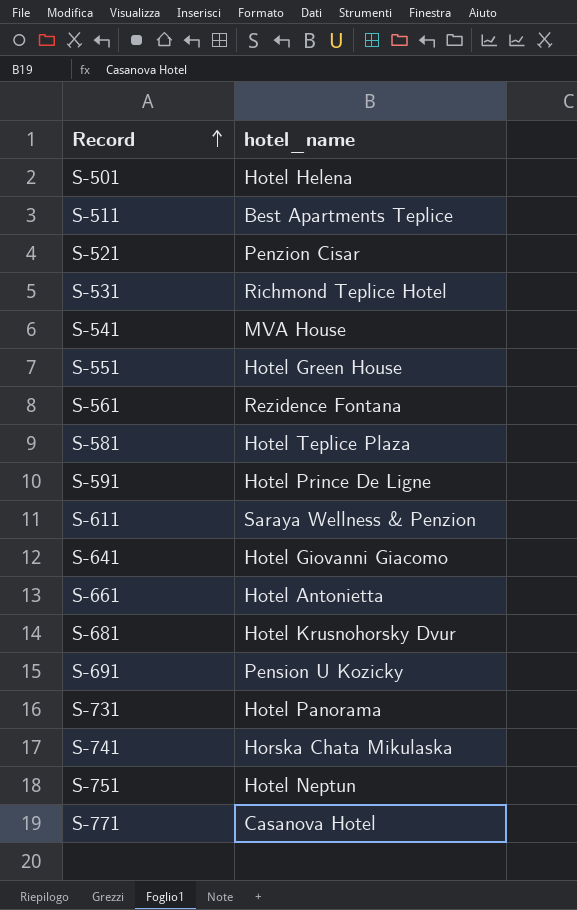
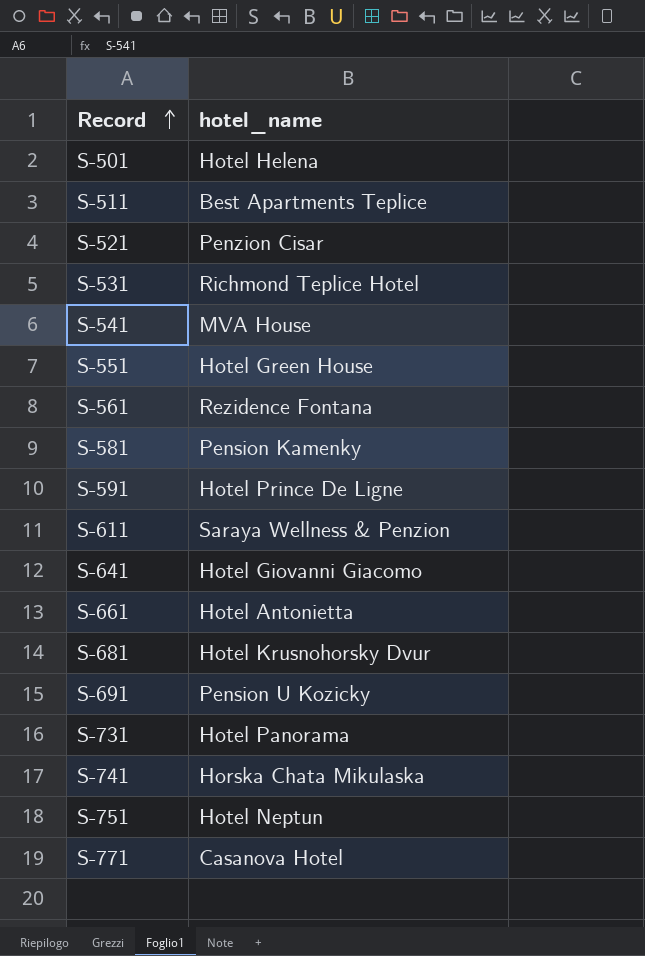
S-581 | hotel_name: Hotel Teplice Plaza -> Pension Kamenky

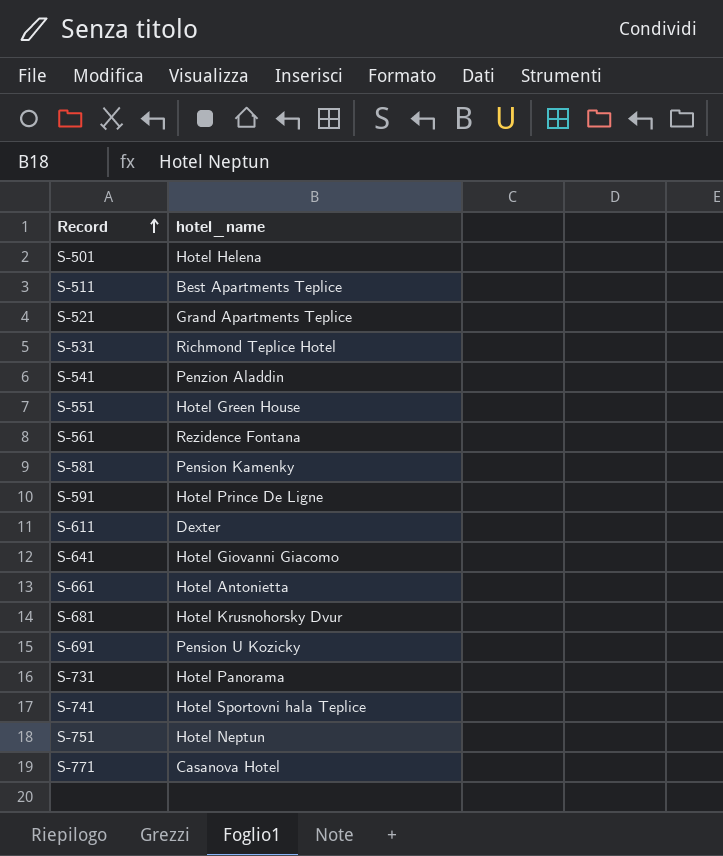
S-521 | hotel_name: Penzion Cisar -> Grand Apartments Teplice
S-541 | hotel_name: MVA House -> Penzion Aladdin
S-611 | hotel_name: Saraya Wellness & Penzion -> Dexter
S-741 | hotel_name: Horska Chata Mikulaska -> Hotel Sportovni hala Teplice

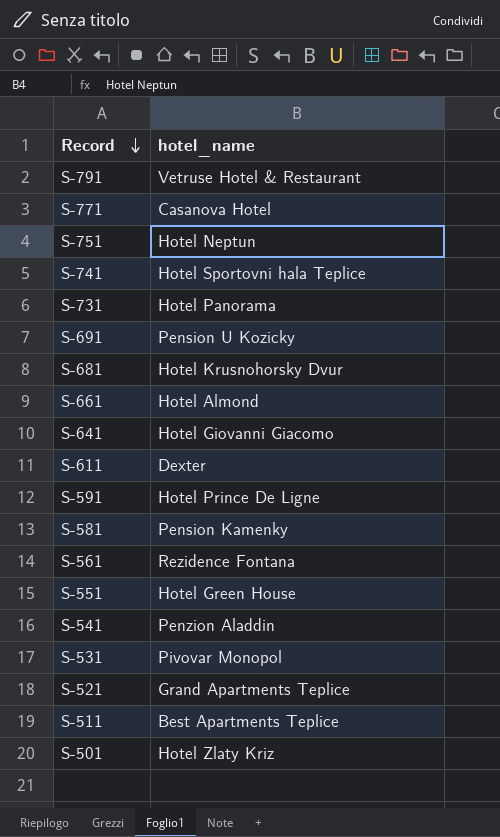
row order: Record ascending -> Record descending
row S-791: none -> Vetruse Hotel & Restaurant
S-661 | hotel_name: Hotel Antonietta -> Hotel Almond
S-531 | hotel_name: Richmond Teplice Hotel -> Pivovar Monopol
S-501 | hotel_name: Hotel Helena -> Hotel Zlaty Kriz

